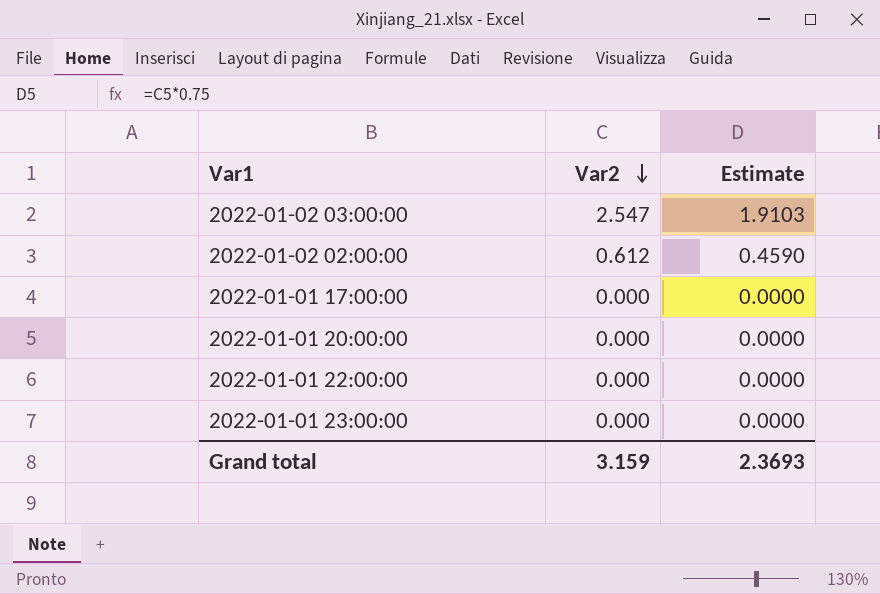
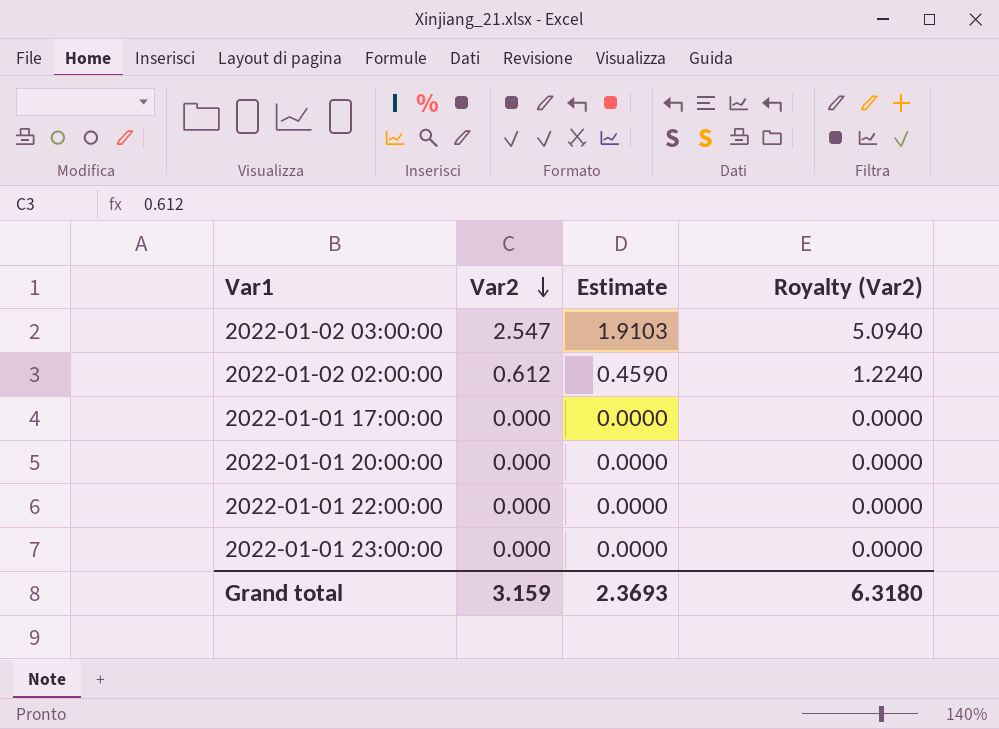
column Royalty (Var2) | formula: none -> [Var2] * 2

